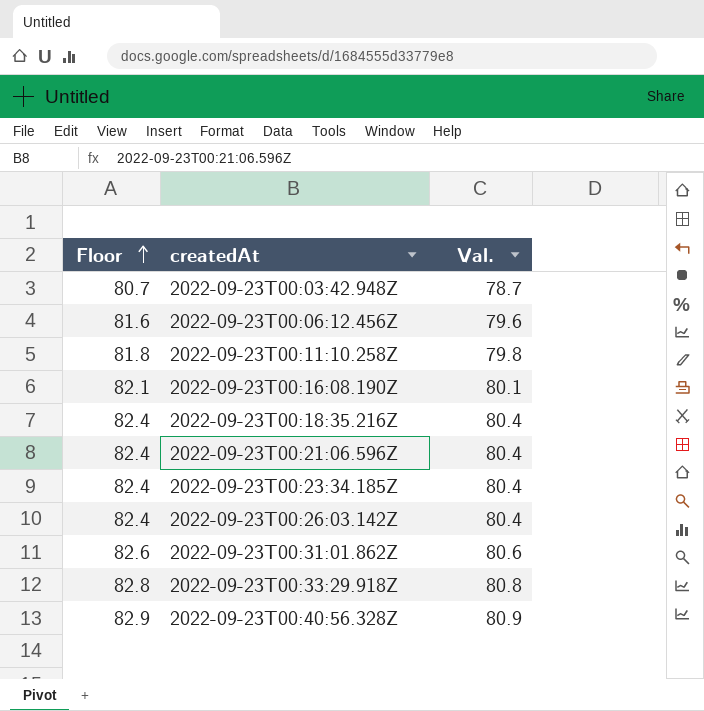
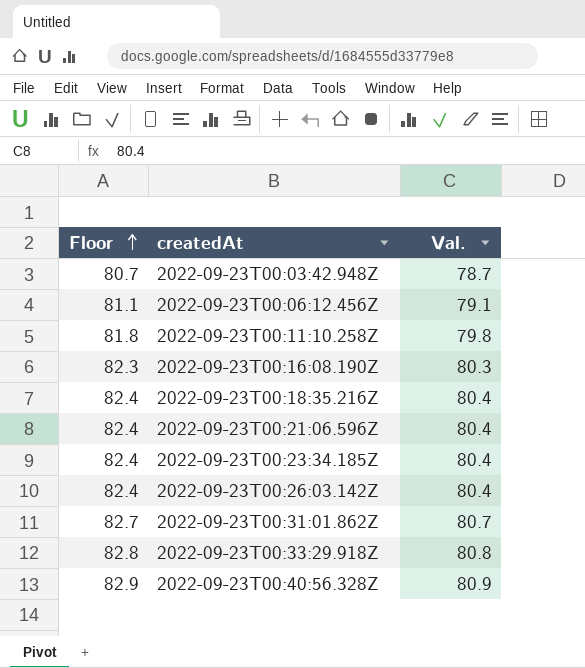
2022-09-23T00:06:12.456Z | Floor: 81.6 -> 81.1
2022-09-23T00:06:12.456Z | Val.: 79.6 -> 79.1
2022-09-23T00:16:08.190Z | Floor: 82.1 -> 82.3
2022-09-23T00:16:08.190Z | Val.: 80.1 -> 80.3
2022-09-23T00:31:01.862Z | Floor: 82.6 -> 82.7
2022-09-23T00:31:01.862Z | Val.: 80.6 -> 80.7

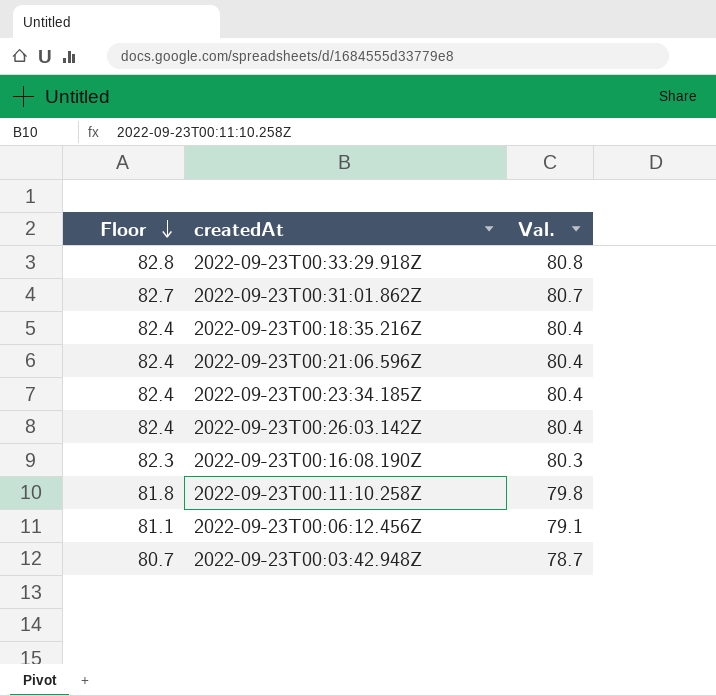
row order: Floor ascending -> Floor descending
row 2022-09-23T00:40:56.328Z: 82.9 | 80.9 -> none

